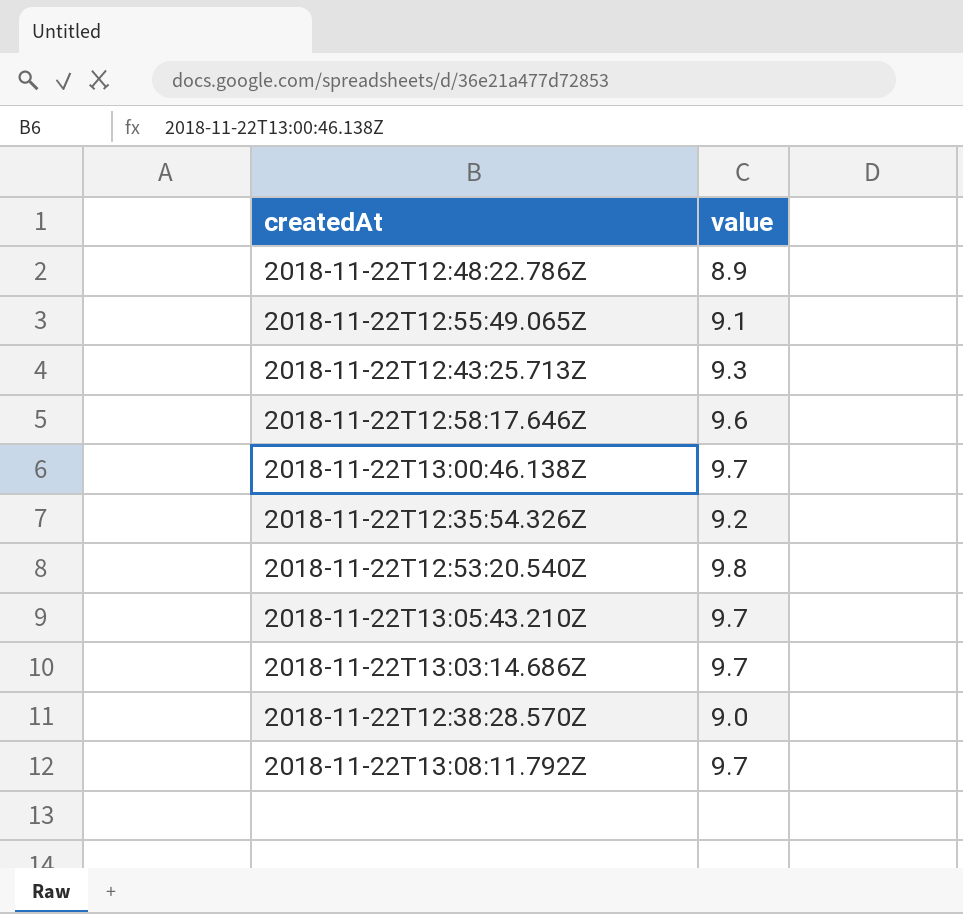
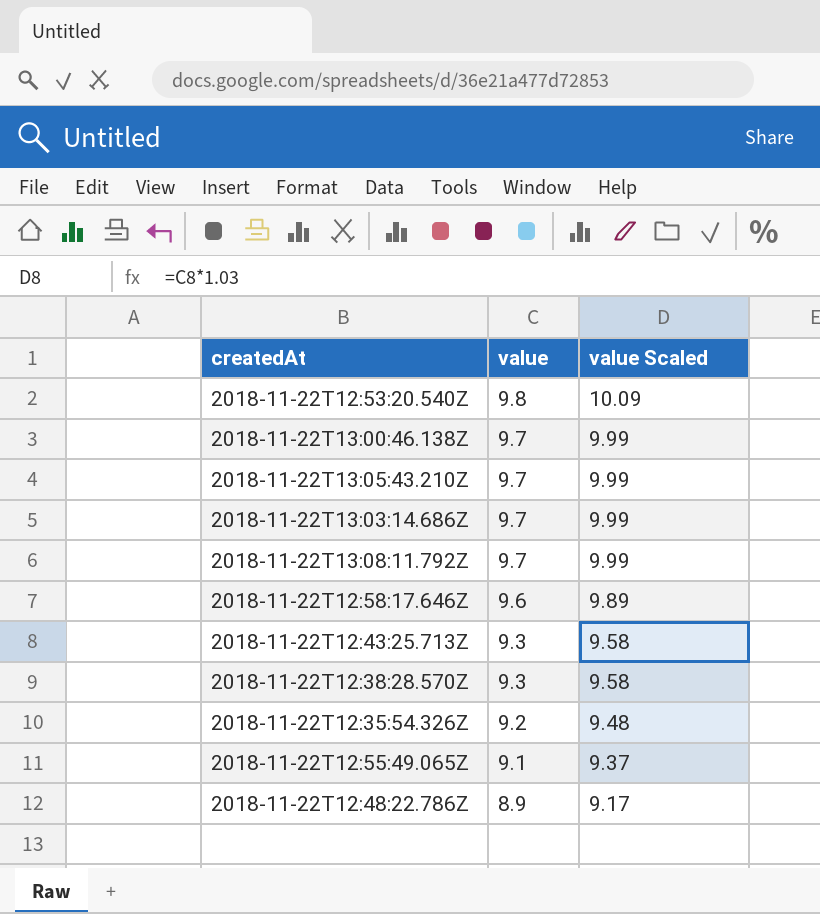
row order: none -> value descending
column value Scaled | formula: none -> [value] * 1.03
2018-11-22T12:38:28.570Z | value: 9.0 -> 9.3

